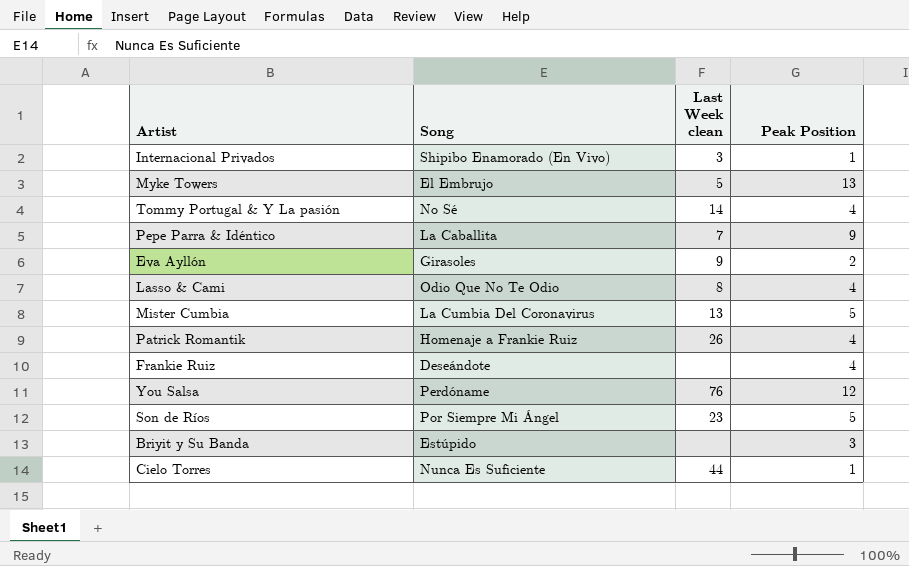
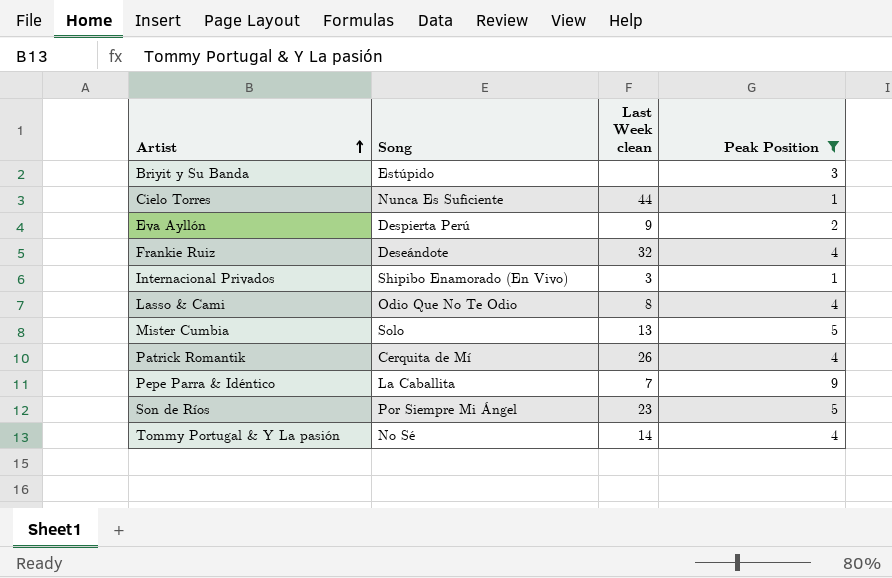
filter: none -> Peak Position <= 9
row order: none -> Artist ascending
Eva Ayllón | Song: Girasoles -> Despierta Perú
Frankie Ruiz | Last Week clean: none -> 32
Mister Cumbia | Song: La Cumbia Del Coronavirus -> Solo
Patrick Romantik | Song: Homenaje a Frankie Ruiz -> Cerquita de Mí

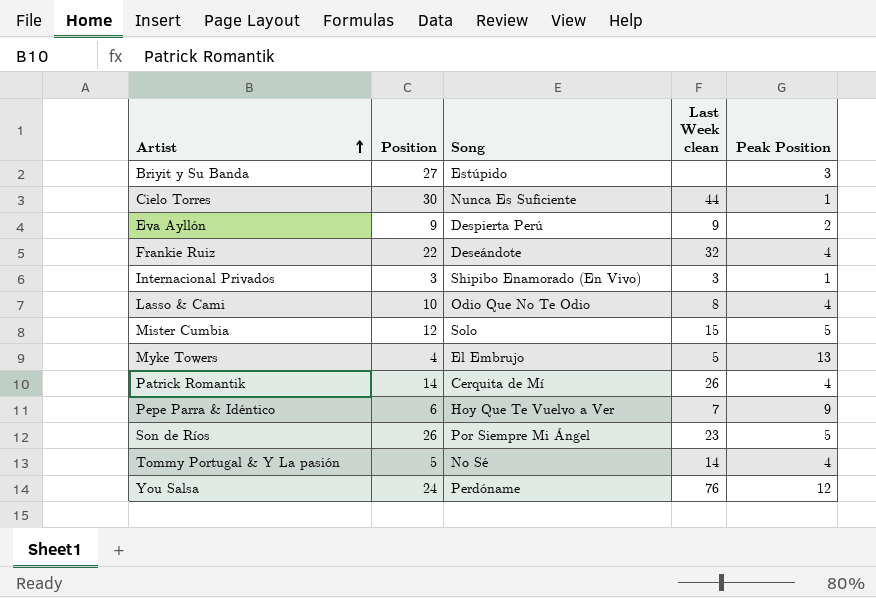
filter: Peak Position <= 9 -> none
column Position | position: none -> 2
Mister Cumbia | Last Week clean: 13 -> 15
Pepe Parra & Idéntico | Song: La Caballita -> Hoy Que Te Vuelvo a Ver

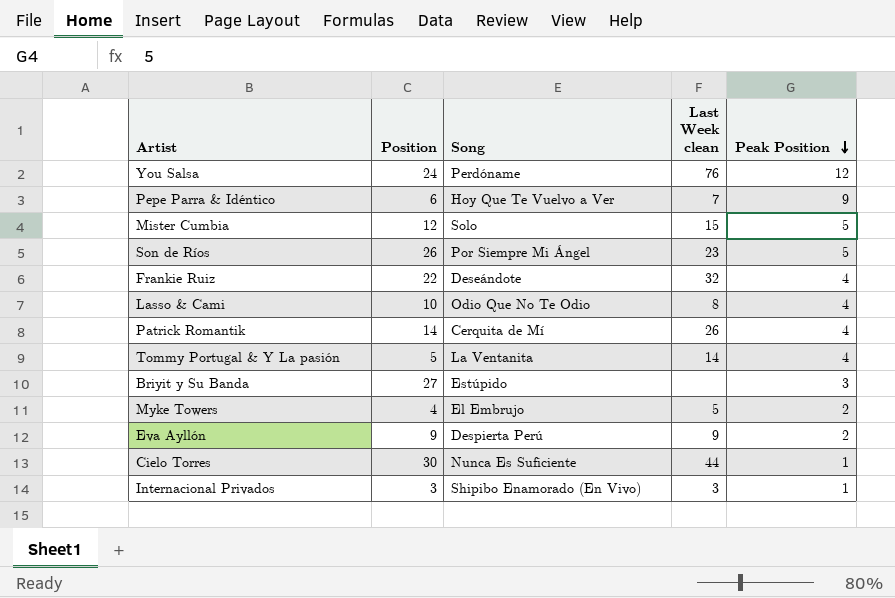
row order: Artist ascending -> Peak Position descending
Tommy Portugal & Y La pasión | Song: No Sé -> La Ventanita
Myke Towers | Peak Position: 13 -> 2

